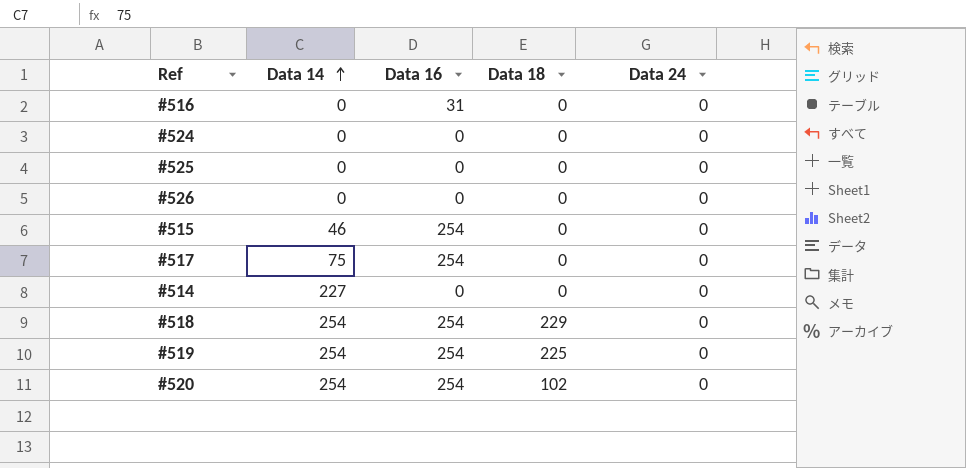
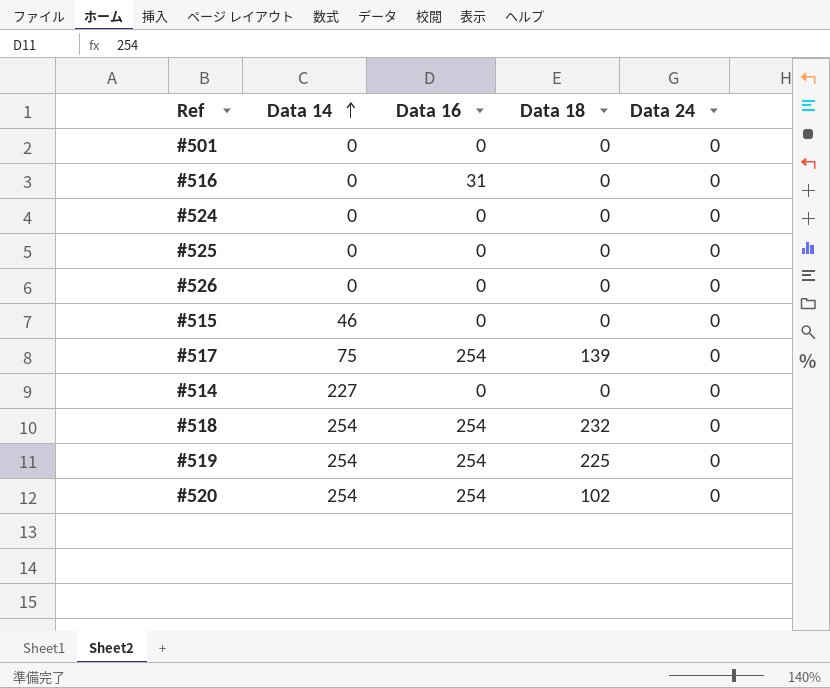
row #501: none -> 0 | 0 | 0 | 0
#515 | Data 16: 254 -> 0
#517 | Data 18: 0 -> 139
#518 | Data 18: 229 -> 232

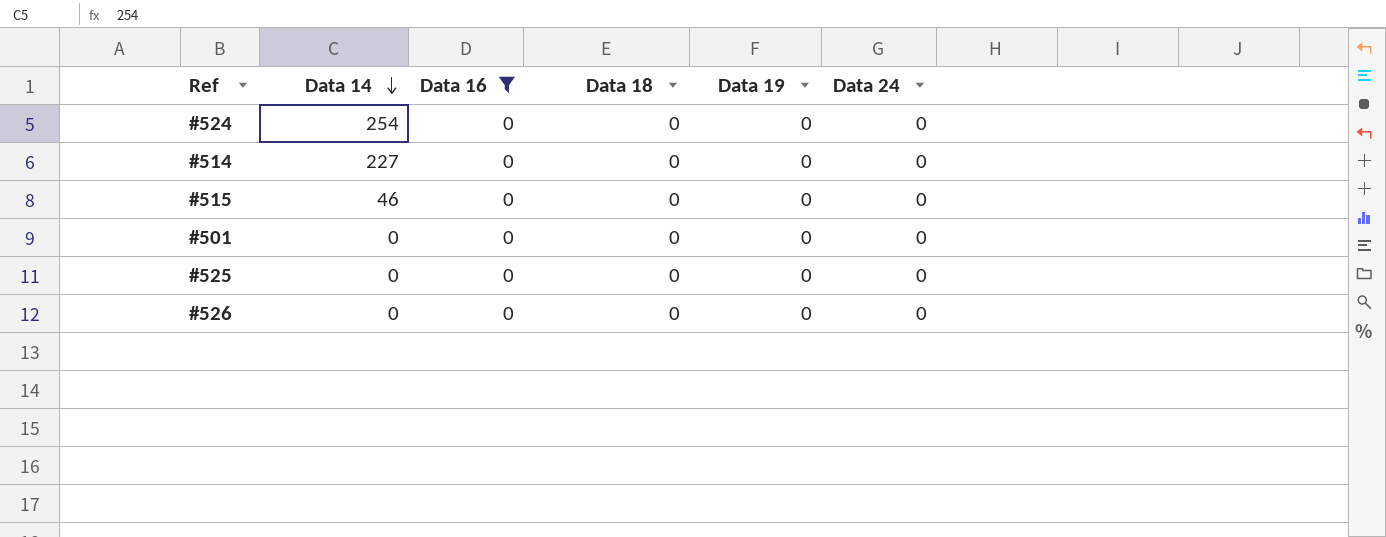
filter: none -> Data 16 = 0
row order: Data 14 ascending -> Data 14 descending
column Data 19 | position: none -> 5
#524 | Data 14: 0 -> 254

